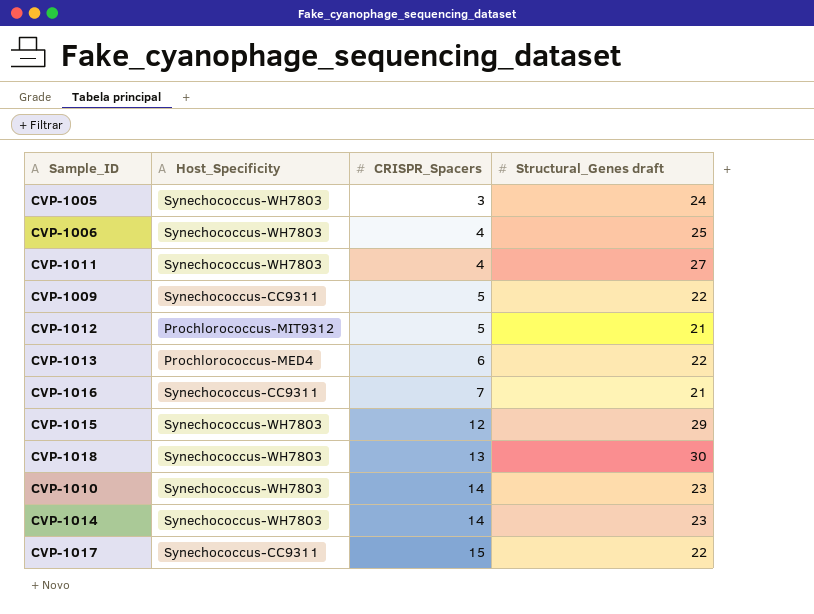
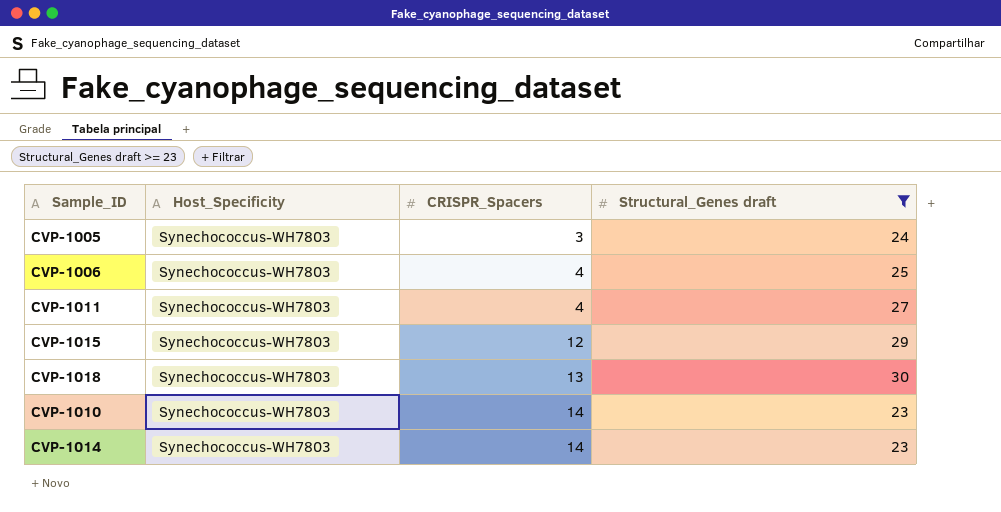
filter: none -> Structural_Genes draft >= 23

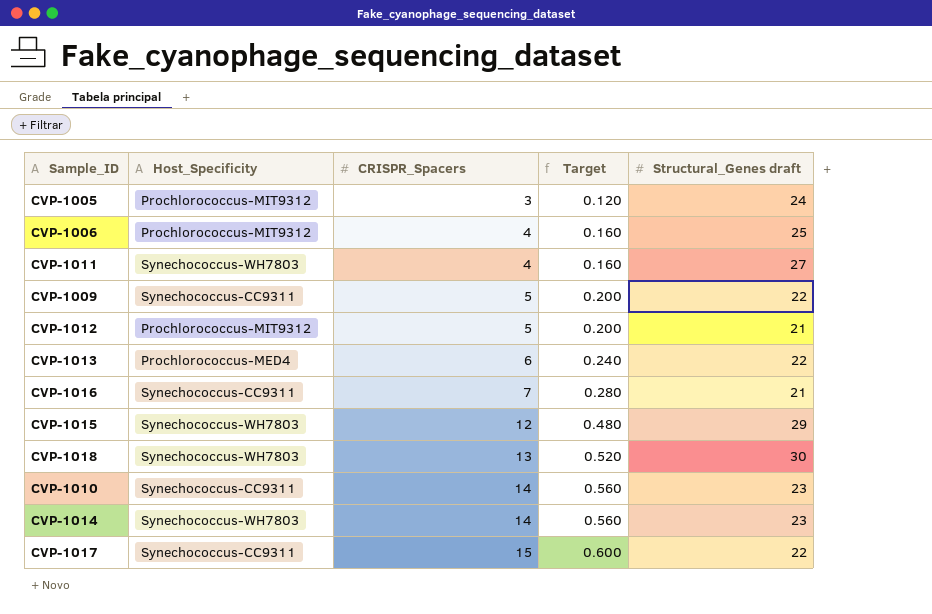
filter: Structural_Genes draft >= 23 -> none
column Target | formula: none -> [CRISPR_Spacers] * 0.04
CVP-1005 | Host_Specificity: Synechococcus-WH7803 -> Prochlorococcus-MIT9312
CVP-1006 | Host_Specificity: Synechococcus-WH7803 -> Prochlorococcus-MIT9312
CVP-1010 | Host_Specificity: Synechococcus-WH7803 -> Synechococcus-CC9311

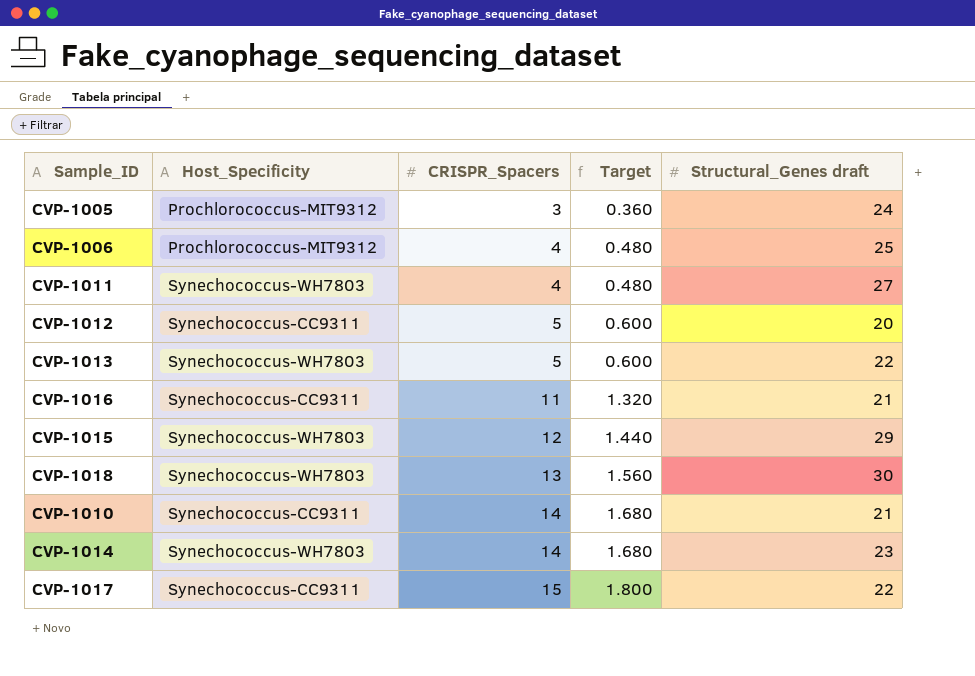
column Target | formula: [CRISPR_Spacers] * 0.04 -> [CRISPR_Spacers] * 0.12
row CVP-1009: Synechococcus-CC9311 | 5 | 0.200 | 22 -> none
CVP-1012 | Host_Specificity: Prochlorococcus-MIT9312 -> Synechococcus-CC9311
CVP-1012 | Structural_Genes draft: 21 -> 20
CVP-1013 | Host_Specificity: Prochlorococcus-MED4 -> Synechococcus-WH7803
CVP-1013 | CRISPR_Spacers: 6 -> 5
CVP-1016 | CRISPR_Spacers: 7 -> 11
CVP-1010 | Structural_Genes draft: 23 -> 21

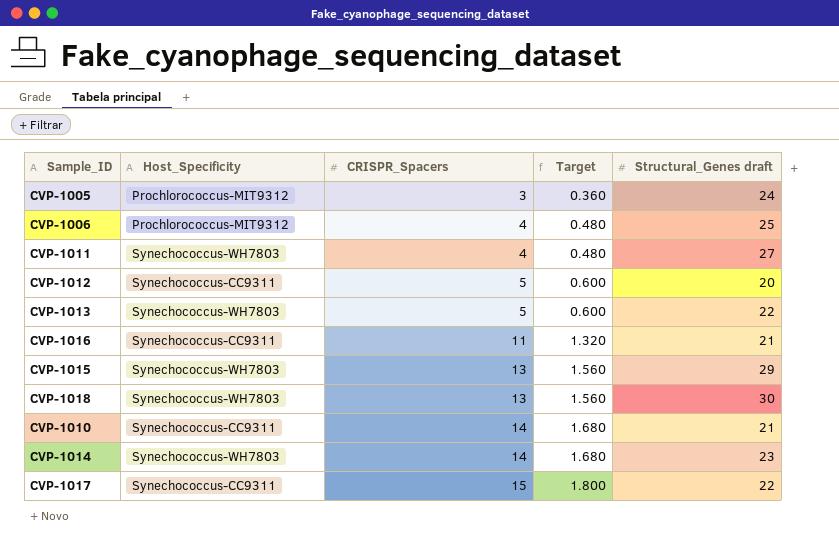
CVP-1015 | CRISPR_Spacers: 12 -> 13
CVP-1015 | Target: 1.440 -> 1.560

